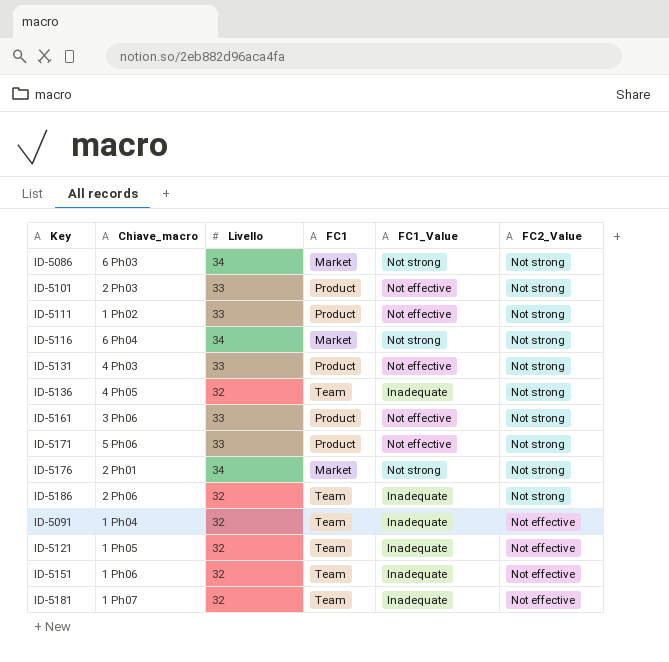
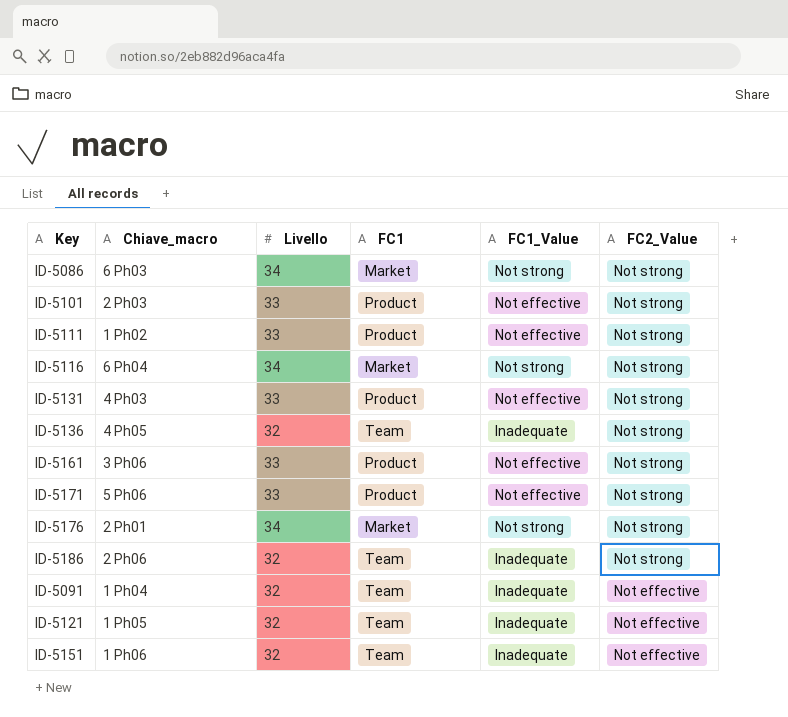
row ID-5181: 1 Ph07 | 32 | Team | Inadequate | Not effective -> none

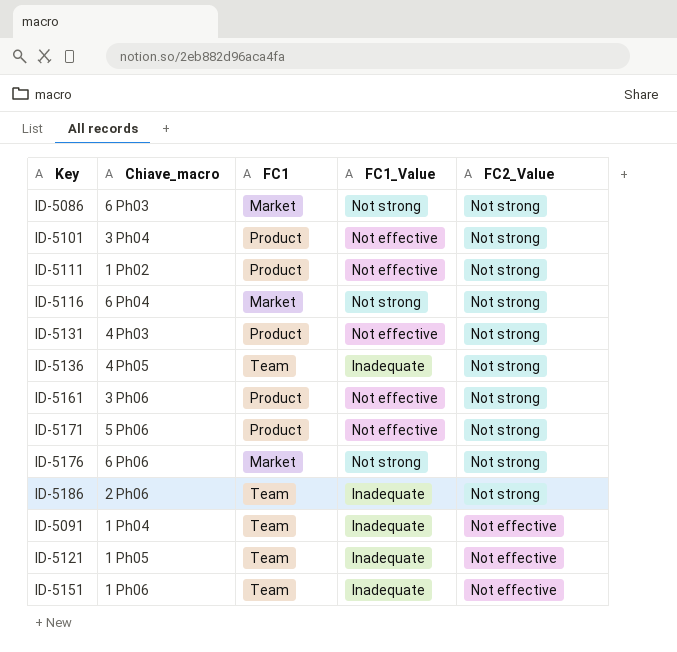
column Livello | position: 3 -> none
ID-5101 | Chiave_macro: 2 Ph03 -> 3 Ph04
ID-5176 | Chiave_macro: 2 Ph01 -> 6 Ph06

